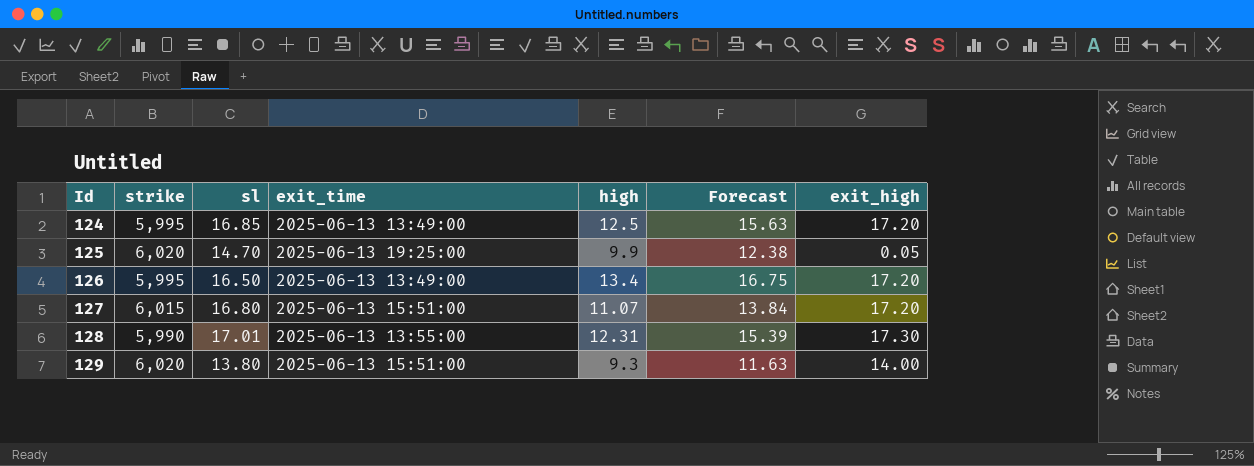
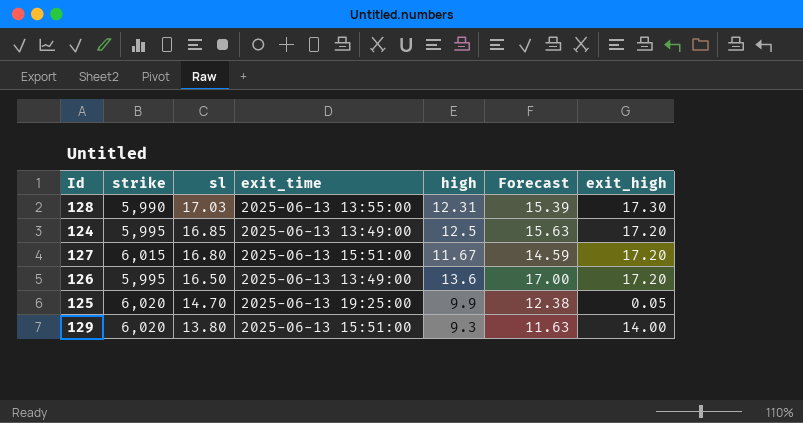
row order: Id ascending -> sl descending
128 | sl: 17.01 -> 17.03
127 | high: 11.07 -> 11.67
127 | Forecast: 13.84 -> 14.59
126 | high: 13.4 -> 13.6
126 | Forecast: 16.75 -> 17.00

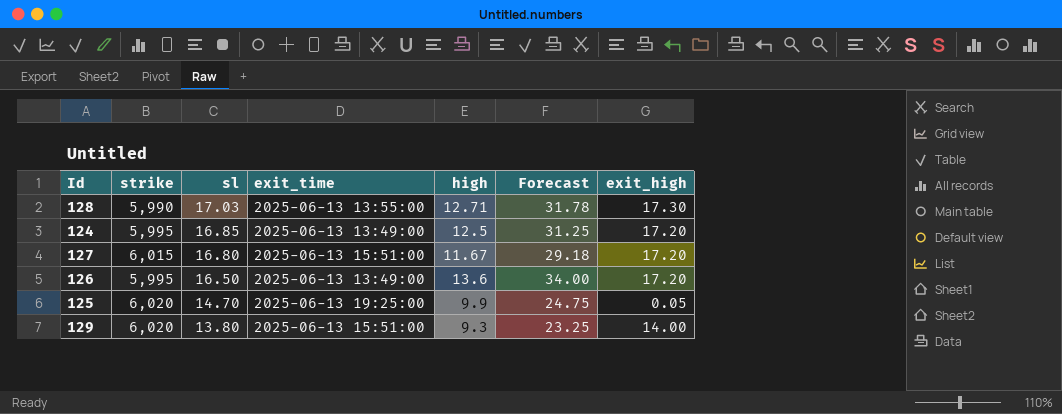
column Forecast | formula: [high] * 1.25 -> [high] * 2.5
128 | high: 12.31 -> 12.71

